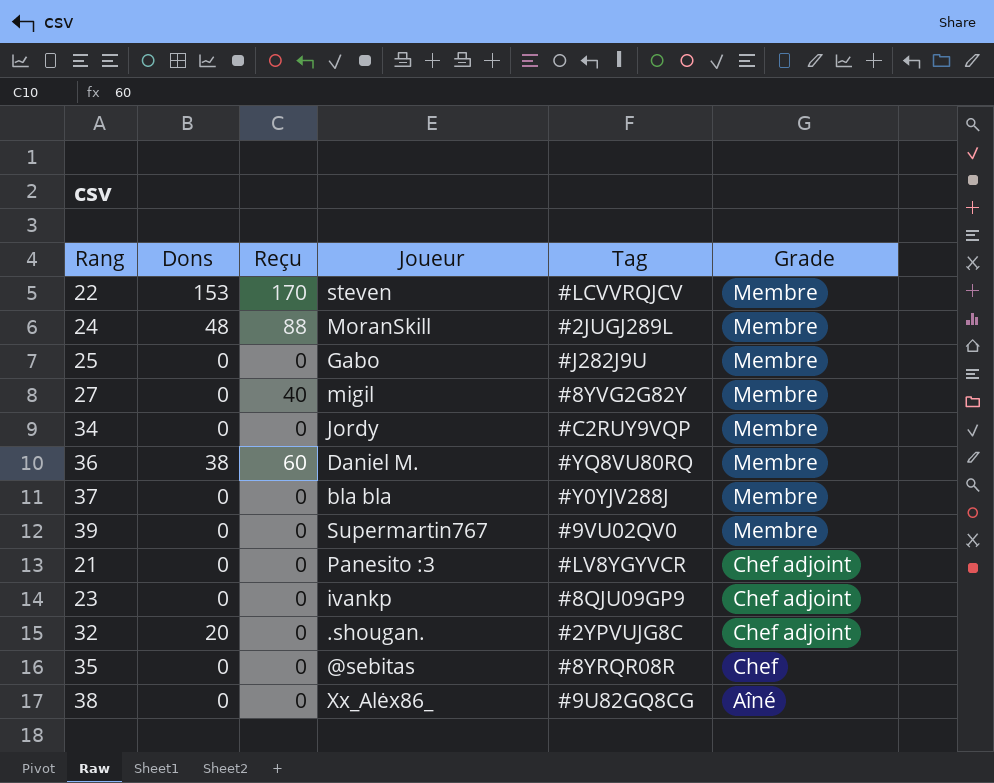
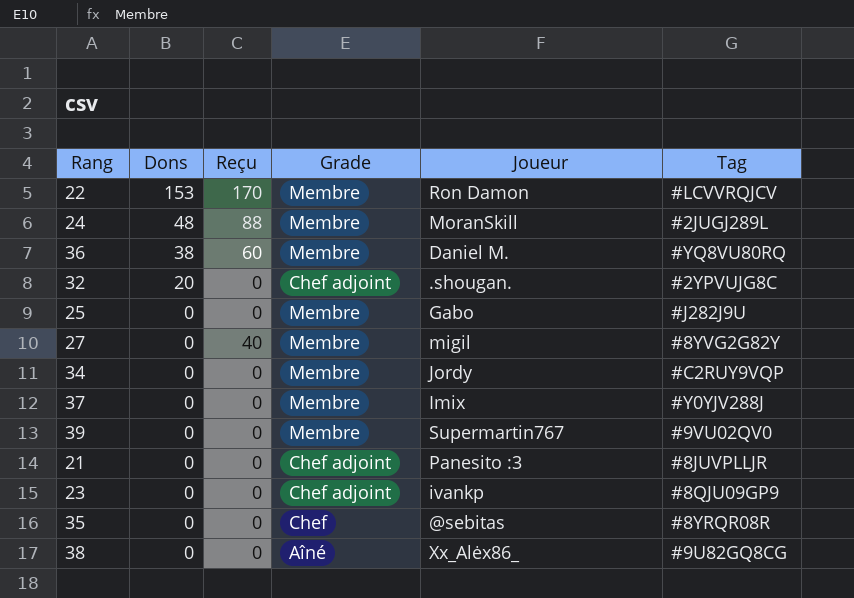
row order: Grade descending -> Dons descending
column Grade | position: 6 -> 4
22 | Joueur: steven -> Ron Damon
37 | Joueur: bla bla -> Imix
21 | Tag: #LV8YGYVCR -> #8JUVPLLJR

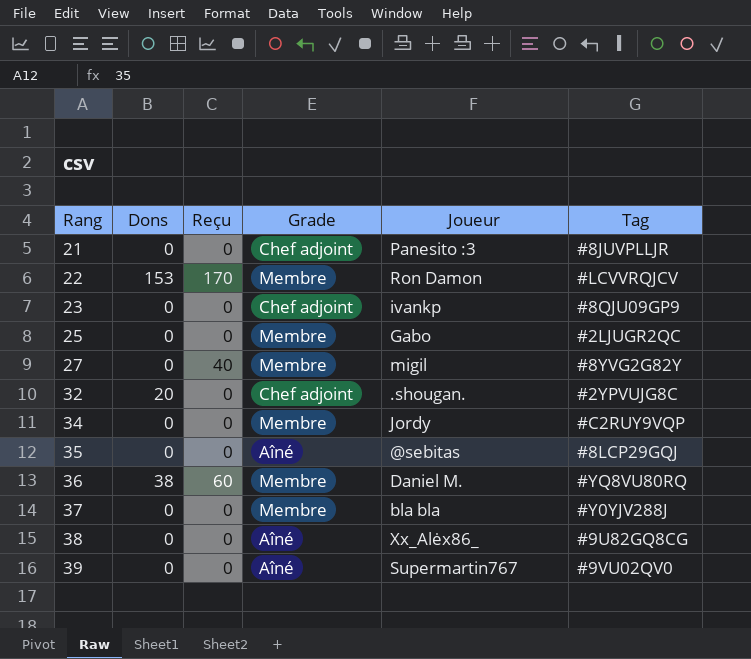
row order: Dons descending -> Rang ascending
row 24: 48 | 88 | Membre | MoranSkill | #2JUGJ289L -> none
25 | Tag: #J282J9U -> #2LJUGR2QC
35 | Grade: Chef -> Aîné
35 | Tag: #8YRQR08R -> #8LCP29GQJ
37 | Joueur: Imix -> bla bla
39 | Grade: Membre -> Aîné

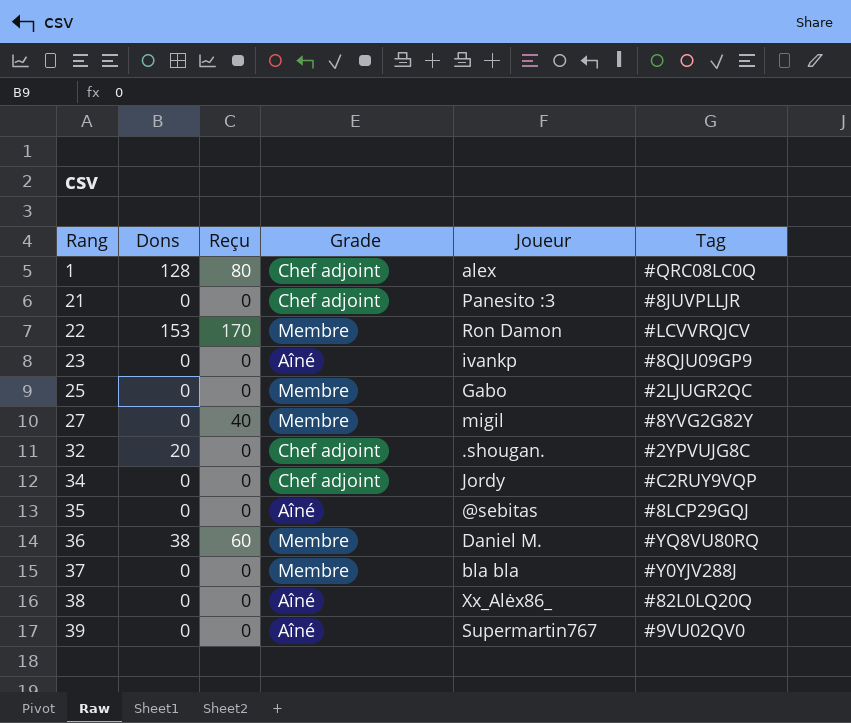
row 1: none -> 128 | 80 | Chef adjoint | alex | #QRC08LC0Q
23 | Grade: Chef adjoint -> Aîné
34 | Grade: Membre -> Chef adjoint
38 | Tag: #9U82GQ8CG -> #82L0LQ20Q

